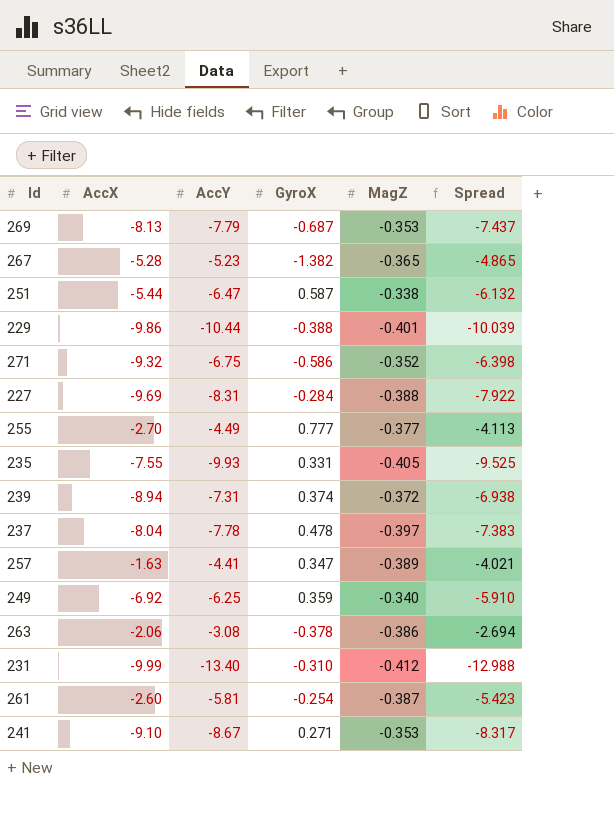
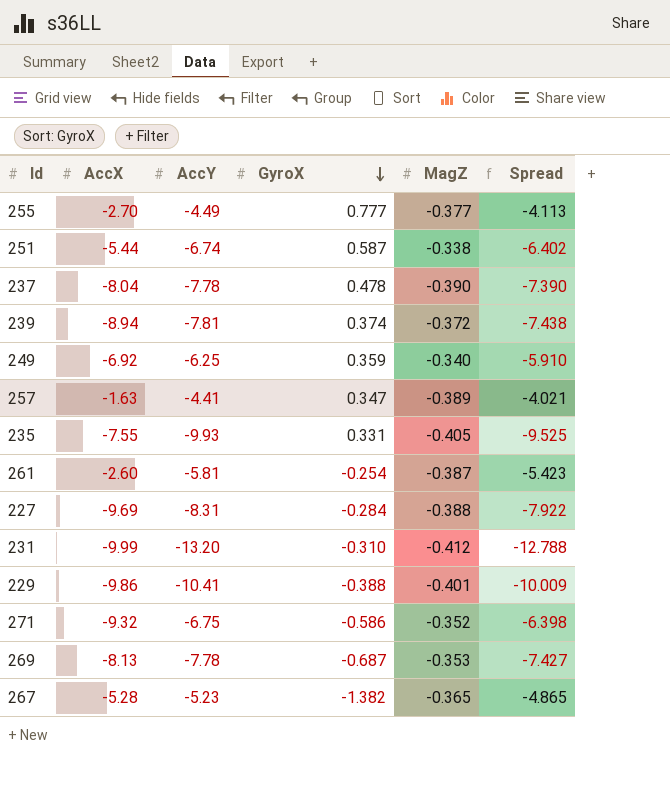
row order: none -> GyroX descending
row 263: -2.06 | -3.08 | -0.378 | -0.386 | -2.694 -> none
row 241: -9.10 | -8.67 | 0.271 | -0.353 | -8.317 -> none
251 | AccY: -6.47 -> -6.74
251 | Spread: -6.132 -> -6.402
237 | MagZ: -0.397 -> -0.390
237 | Spread: -7.383 -> -7.390
239 | AccY: -7.31 -> -7.81
239 | Spread: -6.938 -> -7.438
231 | AccY: -13.40 -> -13.20
231 | Spread: -12.988 -> -12.788
229 | AccY: -10.44 -> -10.41
229 | Spread: -10.039 -> -10.009
269 | AccY: -7.79 -> -7.78
269 | Spread: -7.437 -> -7.427

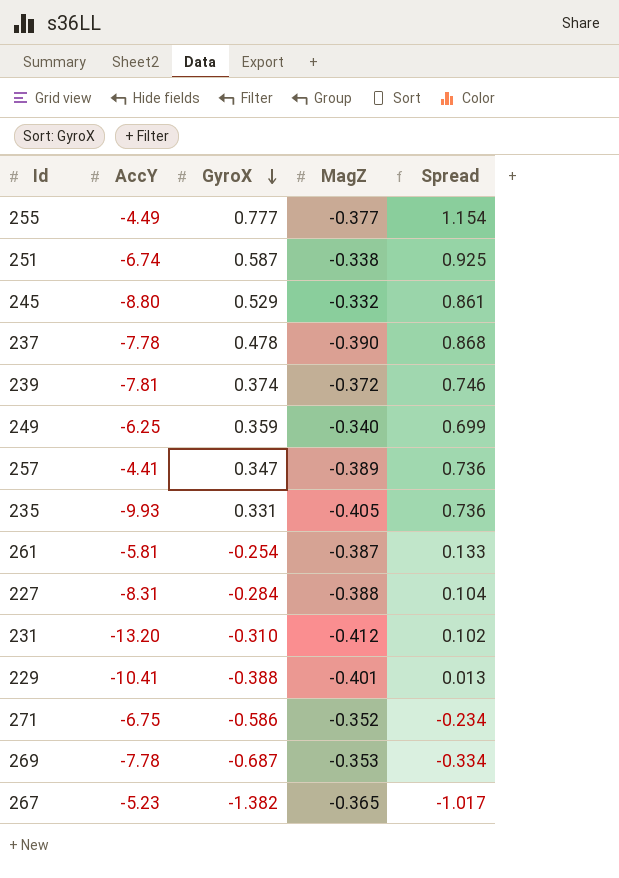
column AccX | position: 2 -> none
column Spread | formula: [AccY] - [MagZ] -> [GyroX] - [MagZ]
row 245: none -> -8.80 | 0.529 | -0.332 | 0.861

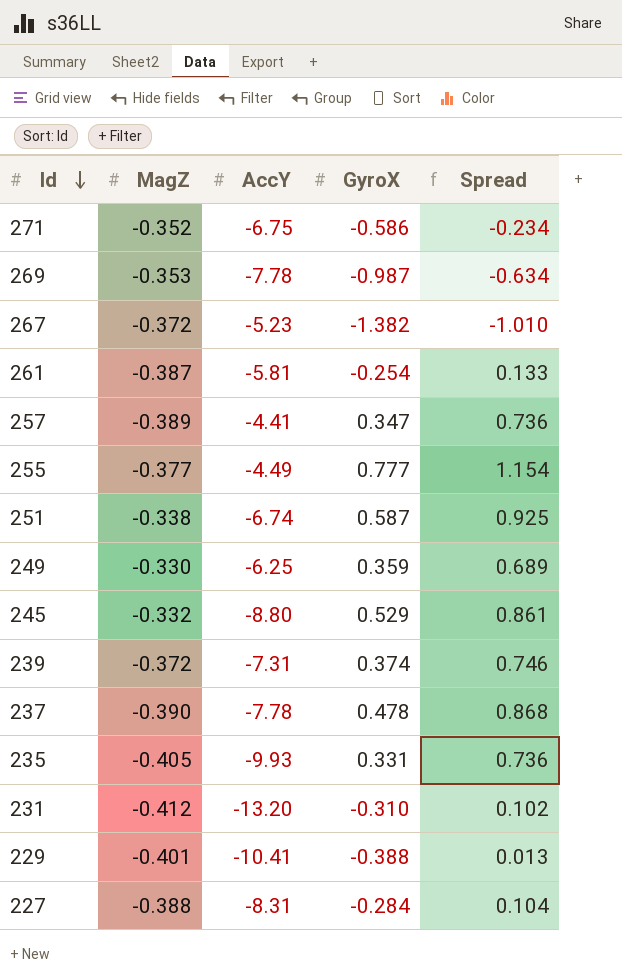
row order: GyroX descending -> Id descending
column MagZ | position: 4 -> 2
269 | GyroX: -0.687 -> -0.987
269 | Spread: -0.334 -> -0.634
267 | MagZ: -0.365 -> -0.372
267 | Spread: -1.017 -> -1.010
249 | MagZ: -0.340 -> -0.330
249 | Spread: 0.699 -> 0.689
239 | AccY: -7.81 -> -7.31

